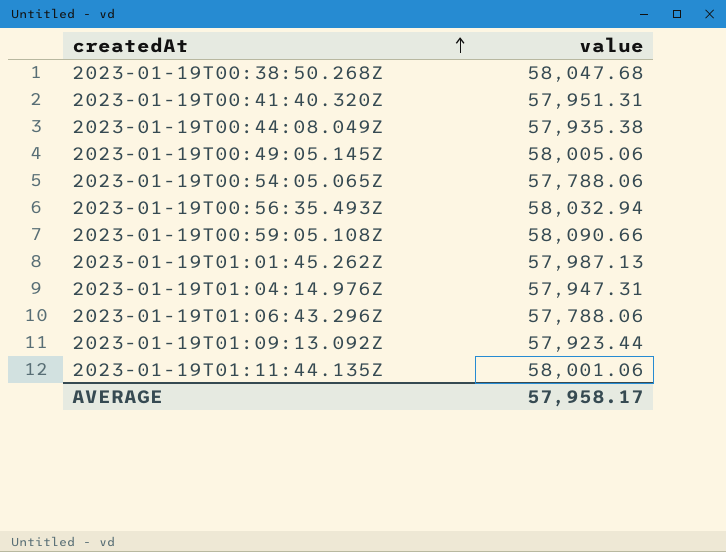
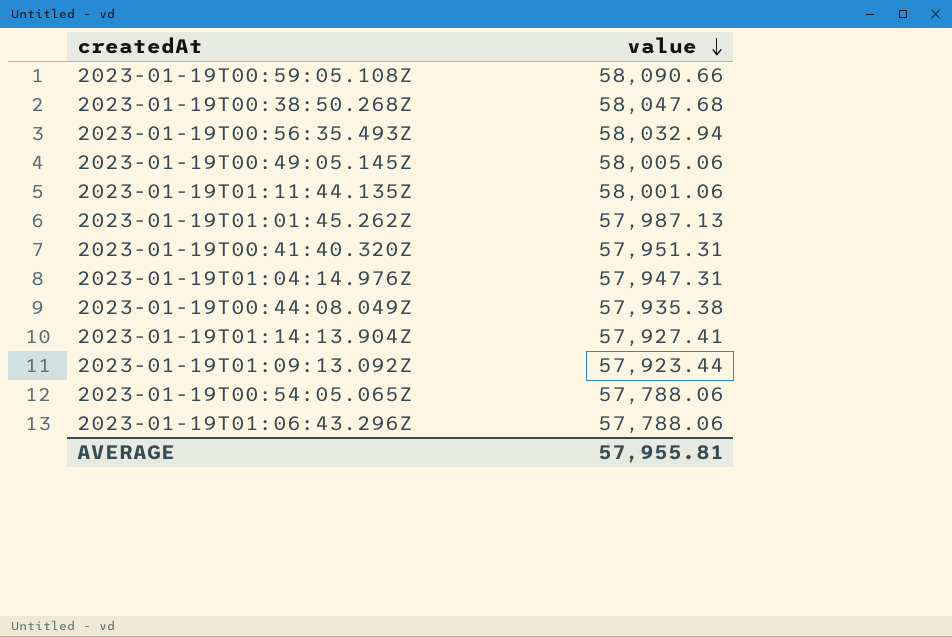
row order: createdAt ascending -> value descending
row 2023-01-19T01:14:13.904Z: none -> 57,927.41
AVERAGE | value: 57,958.17 -> 57,955.81

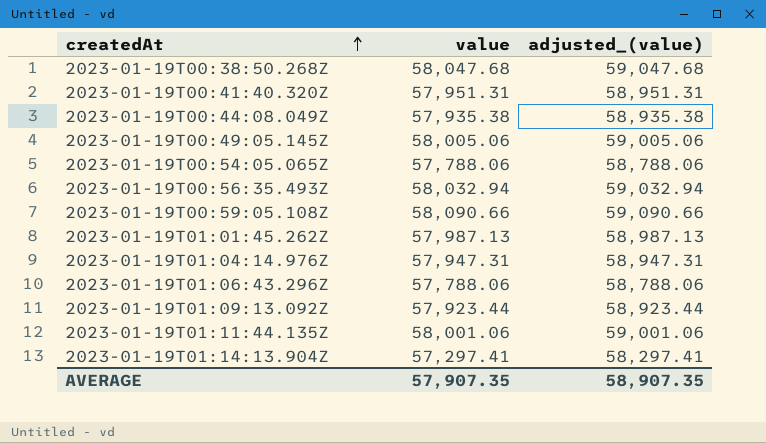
row order: value descending -> createdAt ascending
column adjusted_(value) | formula: none -> [value] + 1000
2023-01-19T01:14:13.904Z | value: 57,927.41 -> 57,297.41
AVERAGE | value: 57,955.81 -> 57,907.35

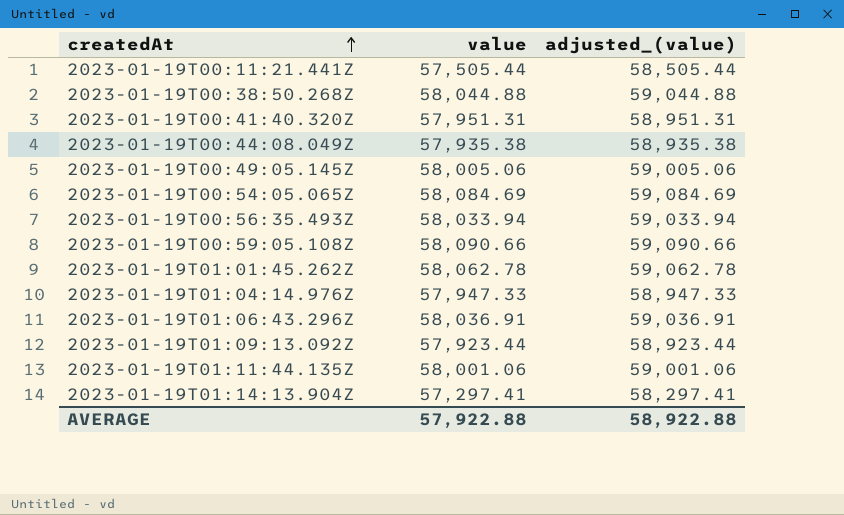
row 2023-01-19T00:11:21.441Z: none -> 57,505.44 | 58,505.44
2023-01-19T00:38:50.268Z | value: 58,047.68 -> 58,044.88
2023-01-19T00:38:50.268Z | adjusted_(value): 59,047.68 -> 59,044.88
2023-01-19T00:54:05.065Z | value: 57,788.06 -> 58,084.69
2023-01-19T00:54:05.065Z | adjusted_(value): 58,788.06 -> 59,084.69
2023-01-19T00:56:35.493Z | value: 58,032.94 -> 58,033.94
2023-01-19T00:56:35.493Z | adjusted_(value): 59,032.94 -> 59,033.94
2023-01-19T01:01:45.262Z | value: 57,987.13 -> 58,062.78
2023-01-19T01:01:45.262Z | adjusted_(value): 58,987.13 -> 59,062.78
2023-01-19T01:04:14.976Z | value: 57,947.31 -> 57,947.33
2023-01-19T01:04:14.976Z | adjusted_(value): 58,947.31 -> 58,947.33
2023-01-19T01:06:43.296Z | value: 57,788.06 -> 58,036.91
2023-01-19T01:06:43.296Z | adjusted_(value): 58,788.06 -> 59,036.91
AVERAGE | value: 57,907.35 -> 57,922.88
AVERAGE | adjusted_(value): 58,907.35 -> 58,922.88

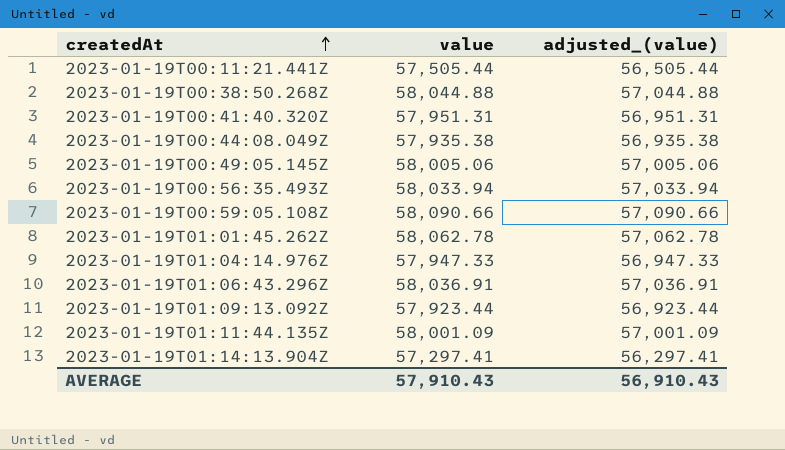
column adjusted_(value) | formula: [value] + 1000 -> [value] - 1000
row 2023-01-19T00:54:05.065Z: 58,084.69 | 59,084.69 -> none
2023-01-19T01:11:44.135Z | value: 58,001.06 -> 58,001.09
AVERAGE | value: 57,922.88 -> 57,910.43
AVERAGE | adjusted_(value): 58,922.88 -> 56,910.43

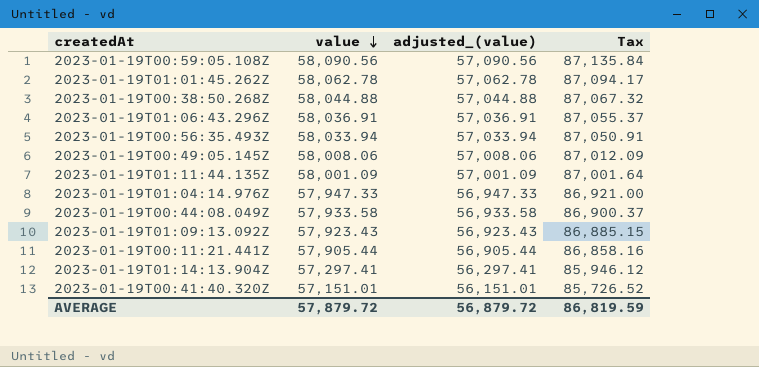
row order: createdAt ascending -> value descending
column Tax | formula: none -> [value] * 1.5
2023-01-19T00:59:05.108Z | value: 58,090.66 -> 58,090.56
2023-01-19T00:59:05.108Z | adjusted_(value): 57,090.66 -> 57,090.56
2023-01-19T00:49:05.145Z | value: 58,005.06 -> 58,008.06
2023-01-19T00:49:05.145Z | adjusted_(value): 57,005.06 -> 57,008.06
2023-01-19T00:44:08.049Z | value: 57,935.38 -> 57,933.58
2023-01-19T00:44:08.049Z | adjusted_(value): 56,935.38 -> 56,933.58
2023-01-19T01:09:13.092Z | value: 57,923.44 -> 57,923.43
2023-01-19T01:09:13.092Z | adjusted_(value): 56,923.44 -> 56,923.43
2023-01-19T00:11:21.441Z | value: 57,505.44 -> 57,905.44
2023-01-19T00:11:21.441Z | adjusted_(value): 56,505.44 -> 56,905.44
2023-01-19T00:41:40.320Z | value: 57,951.31 -> 57,151.01
2023-01-19T00:41:40.320Z | adjusted_(value): 56,951.31 -> 56,151.01
AVERAGE | value: 57,910.43 -> 57,879.72
AVERAGE | adjusted_(value): 56,910.43 -> 56,879.72

